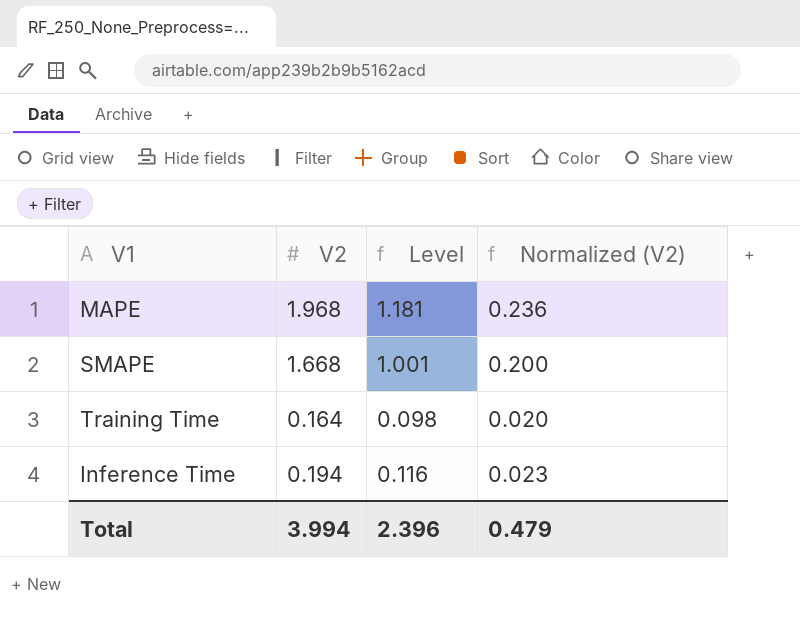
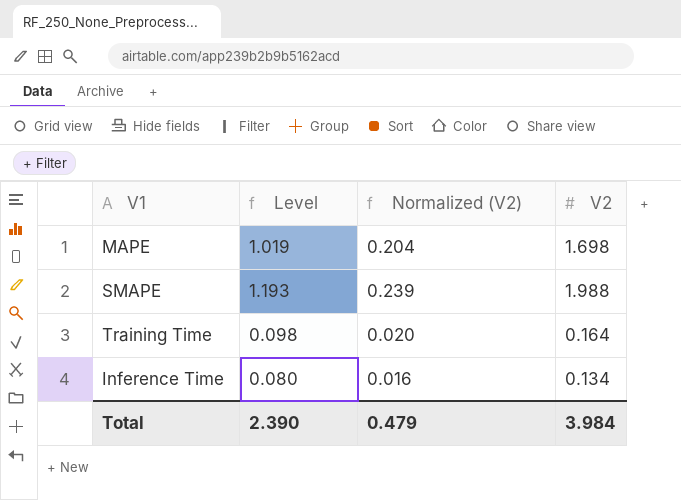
column V2 | position: 2 -> 4
MAPE | Level: 1.181 -> 1.019
MAPE | Normalized (V2): 0.236 -> 0.204
MAPE | V2: 1.968 -> 1.698
SMAPE | Level: 1.001 -> 1.193
SMAPE | Normalized (V2): 0.200 -> 0.239
SMAPE | V2: 1.668 -> 1.988
Inference Time | Level: 0.116 -> 0.080
Inference Time | Normalized (V2): 0.023 -> 0.016
Inference Time | V2: 0.194 -> 0.134
Total | Level: 2.396 -> 2.390
Total | V2: 3.994 -> 3.984

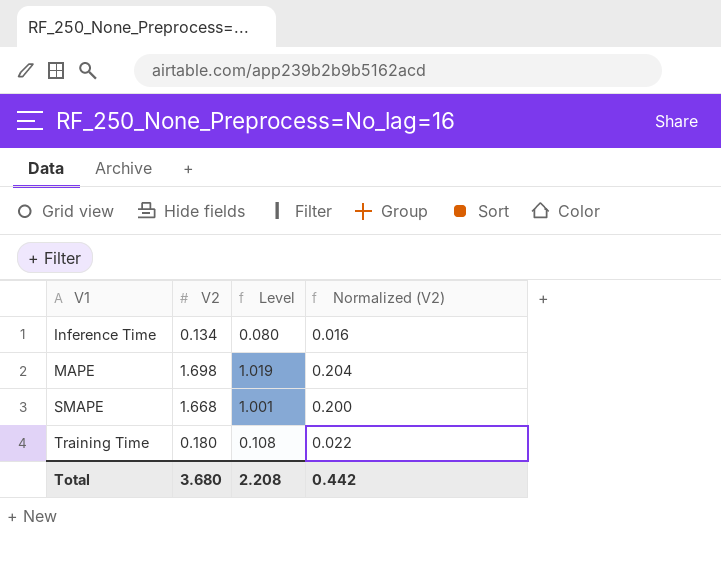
row order: none -> V1 ascending
column V2 | position: 4 -> 2
SMAPE | V2: 1.988 -> 1.668
SMAPE | Level: 1.193 -> 1.001
SMAPE | Normalized (V2): 0.239 -> 0.200
Training Time | V2: 0.164 -> 0.180
Training Time | Level: 0.098 -> 0.108
Training Time | Normalized (V2): 0.020 -> 0.022
Total | V2: 3.984 -> 3.680
Total | Level: 2.390 -> 2.208
Total | Normalized (V2): 0.479 -> 0.442

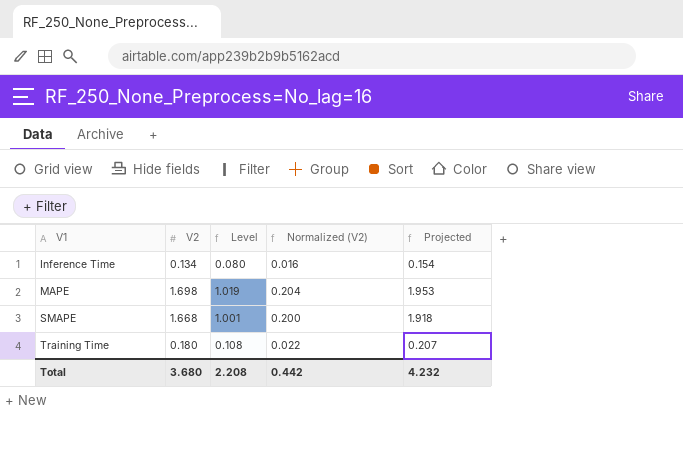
column Projected | formula: none -> [V2] * 1.15

